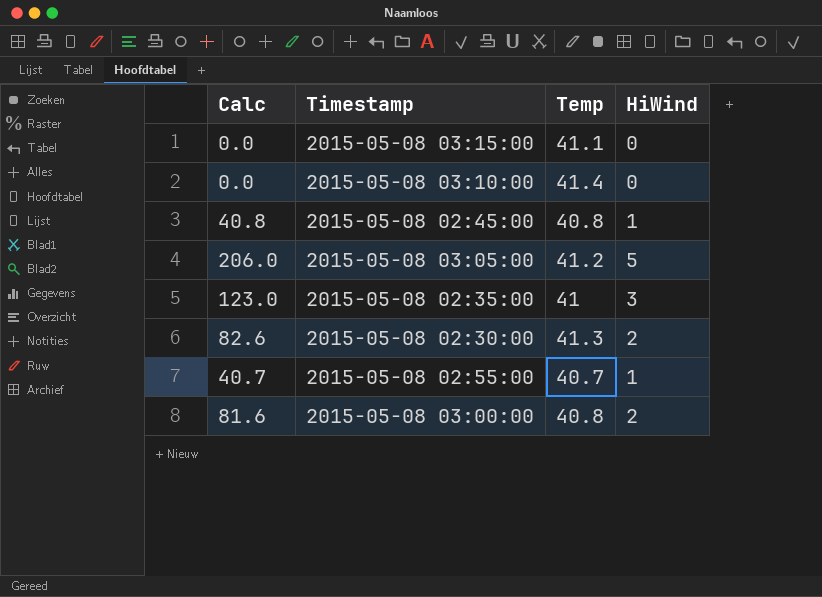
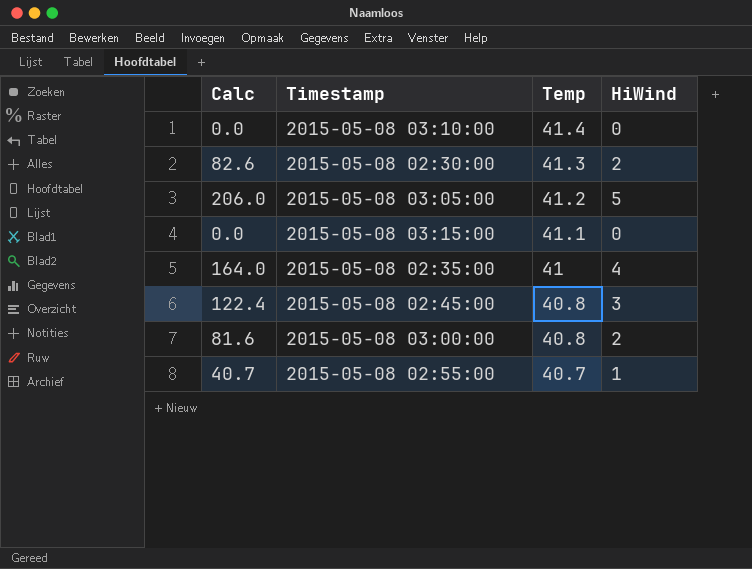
row order: none -> Temp descending
2015-05-08 02:35:00 | Calc: 123.0 -> 164.0
2015-05-08 02:35:00 | HiWind: 3 -> 4
2015-05-08 02:45:00 | Calc: 40.8 -> 122.4
2015-05-08 02:45:00 | HiWind: 1 -> 3

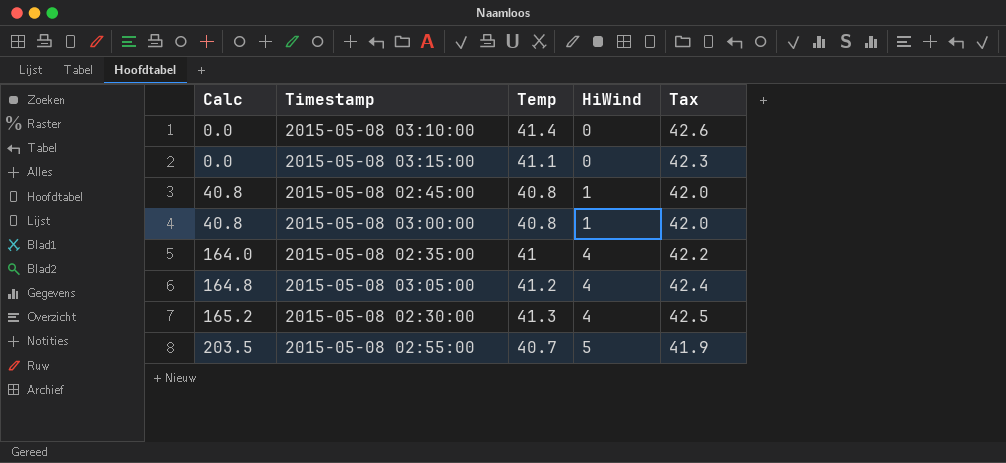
row order: Temp descending -> Calc ascending
column Tax | formula: none -> [Temp] * 1.03
2015-05-08 02:45:00 | Calc: 122.4 -> 40.8
2015-05-08 02:45:00 | HiWind: 3 -> 1
2015-05-08 03:00:00 | Calc: 81.6 -> 40.8
2015-05-08 03:00:00 | HiWind: 2 -> 1
2015-05-08 03:05:00 | Calc: 206.0 -> 164.8
2015-05-08 03:05:00 | HiWind: 5 -> 4
2015-05-08 02:30:00 | Calc: 82.6 -> 165.2
2015-05-08 02:30:00 | HiWind: 2 -> 4
2015-05-08 02:55:00 | Calc: 40.7 -> 203.5
2015-05-08 02:55:00 | HiWind: 1 -> 5

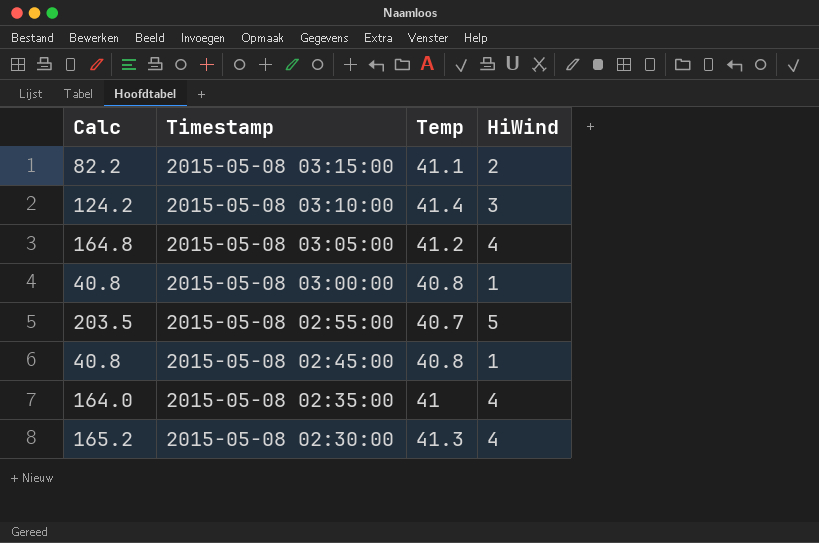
row order: Calc ascending -> Timestamp descending
column Tax | formula: [Temp] * 1.03 -> none
2015-05-08 03:15:00 | Calc: 0.0 -> 82.2
2015-05-08 03:15:00 | HiWind: 0 -> 2
2015-05-08 03:10:00 | Calc: 0.0 -> 124.2
2015-05-08 03:10:00 | HiWind: 0 -> 3

